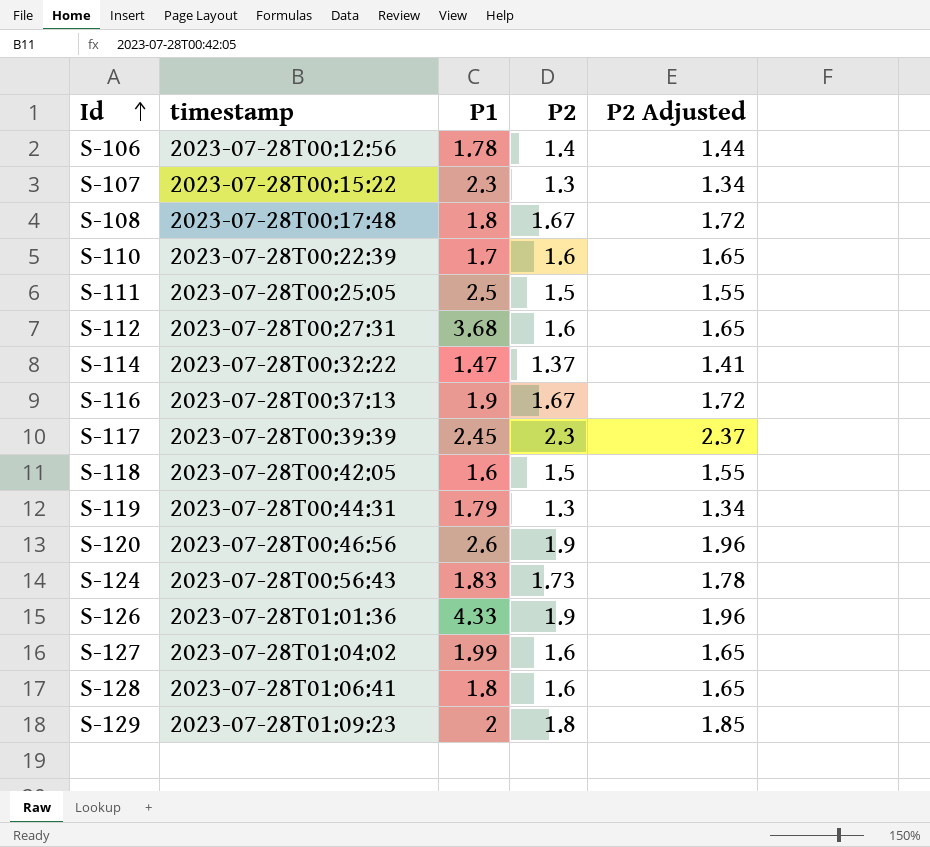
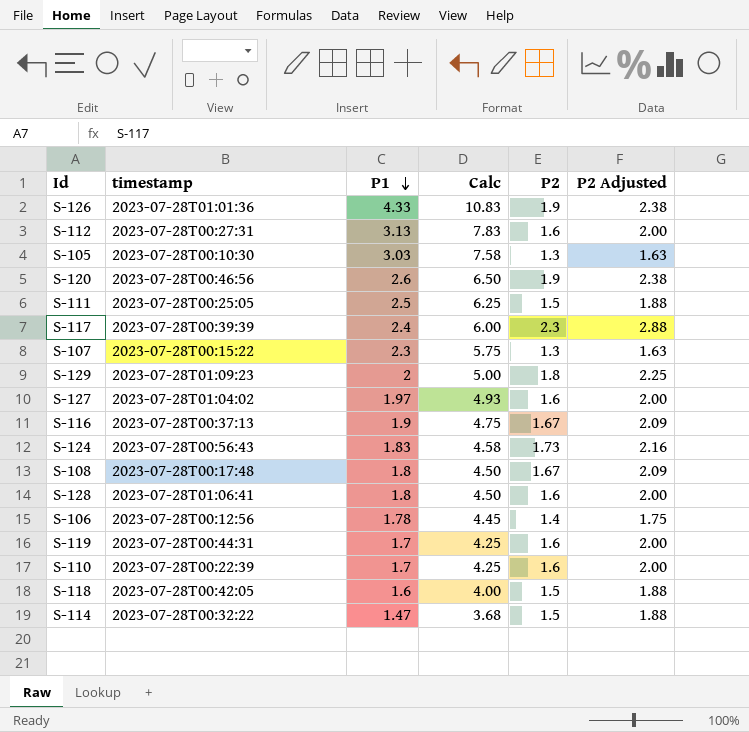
row order: Id ascending -> P1 descending
column Calc | formula: none -> [P1] * 2.5
column P2 Adjusted | formula: [P2] * 1.03 -> [P2] * 1.25
S-112 | P1: 3.68 -> 3.13
row S-105: none -> 2023-07-28T00:10:30 | 3.03 | 7.58 | 1.3 | 1.63
S-117 | P1: 2.45 -> 2.4
S-127 | P1: 1.99 -> 1.97
S-119 | P1: 1.79 -> 1.7
S-119 | P2: 1.3 -> 1.6
S-114 | P2: 1.37 -> 1.5

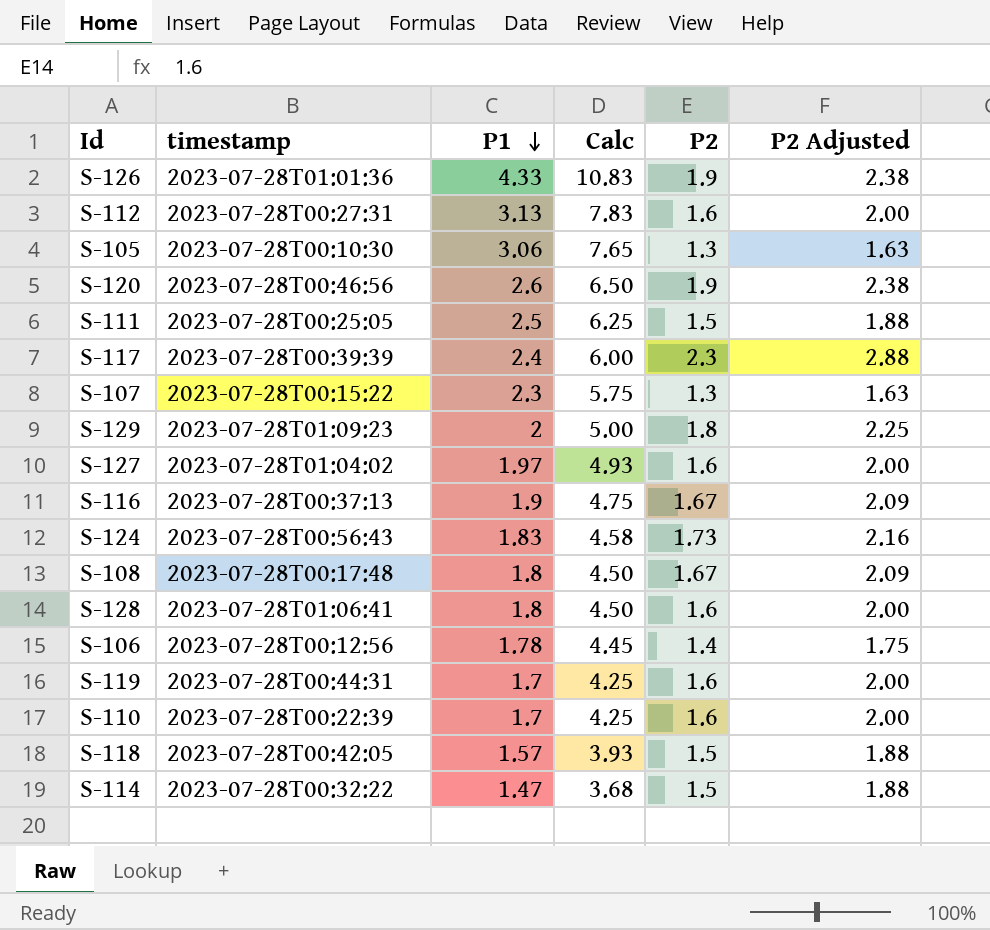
S-105 | P1: 3.03 -> 3.06
S-105 | Calc: 7.58 -> 7.65
S-118 | P1: 1.6 -> 1.57
S-118 | Calc: 4.00 -> 3.93

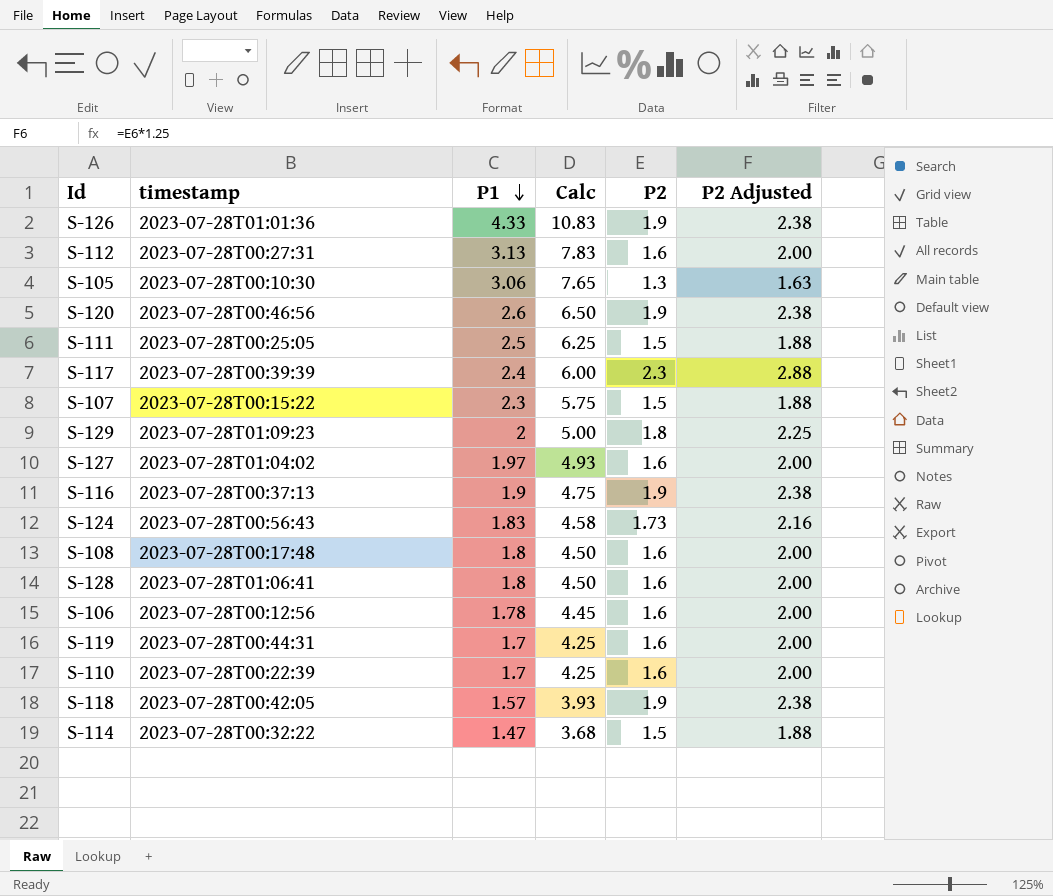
S-107 | P2: 1.3 -> 1.5
S-107 | P2 Adjusted: 1.63 -> 1.88
S-116 | P2: 1.67 -> 1.9
S-116 | P2 Adjusted: 2.09 -> 2.38
S-108 | P2: 1.67 -> 1.6
S-108 | P2 Adjusted: 2.09 -> 2.00
S-106 | P2: 1.4 -> 1.6
S-106 | P2 Adjusted: 1.75 -> 2.00
S-118 | P2: 1.5 -> 1.9
S-118 | P2 Adjusted: 1.88 -> 2.38

